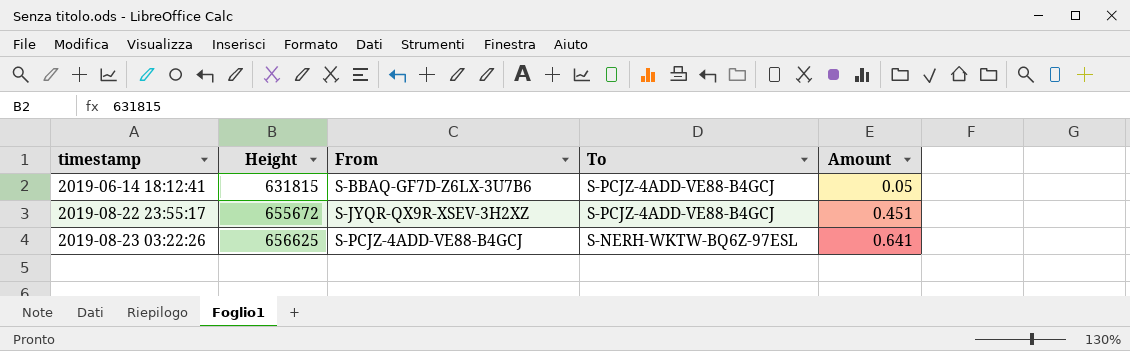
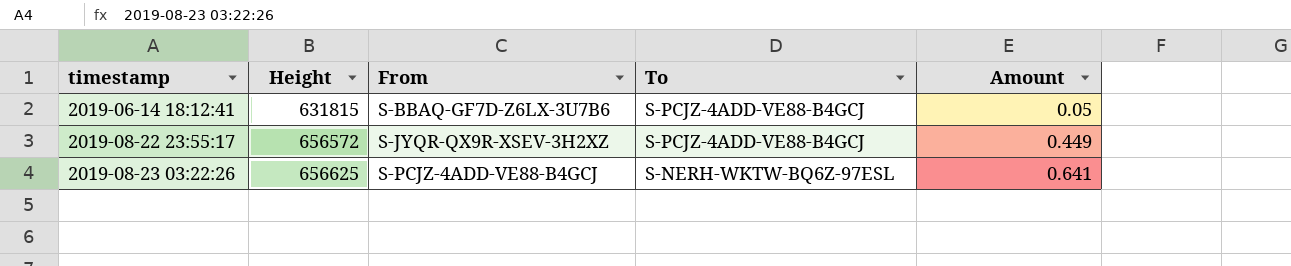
2019-08-22 23:55:17 | Height: 655672 -> 656572
2019-08-22 23:55:17 | Amount: 0.451 -> 0.449

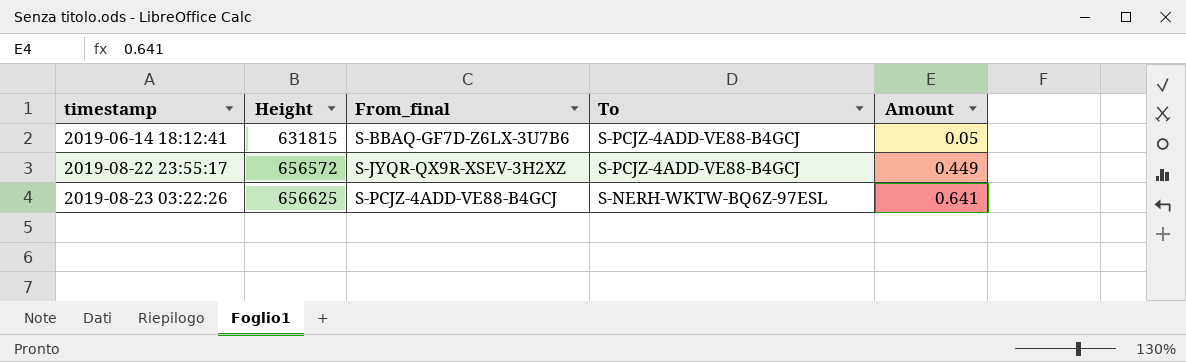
column name: From -> From_final

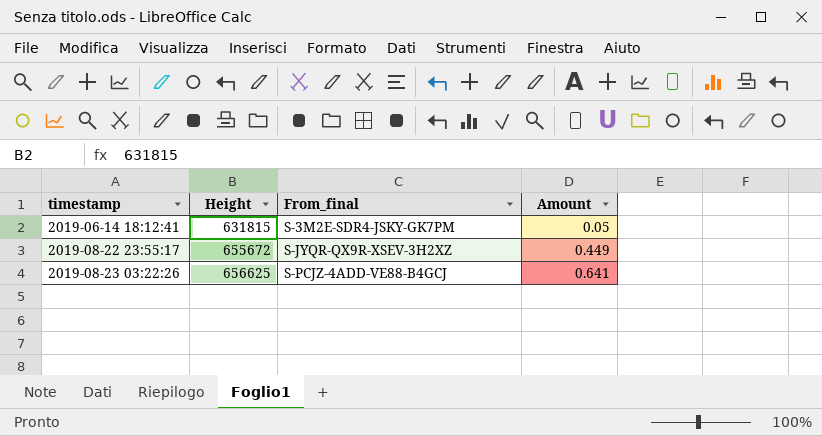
column To | position: 4 -> none
2019-06-14 18:12:41 | From_final: S-BBAQ-GF7D-Z6LX-3U7B6 -> S-3M2E-SDR4-JSKY-GK7PM
2019-08-22 23:55:17 | Height: 656572 -> 655672

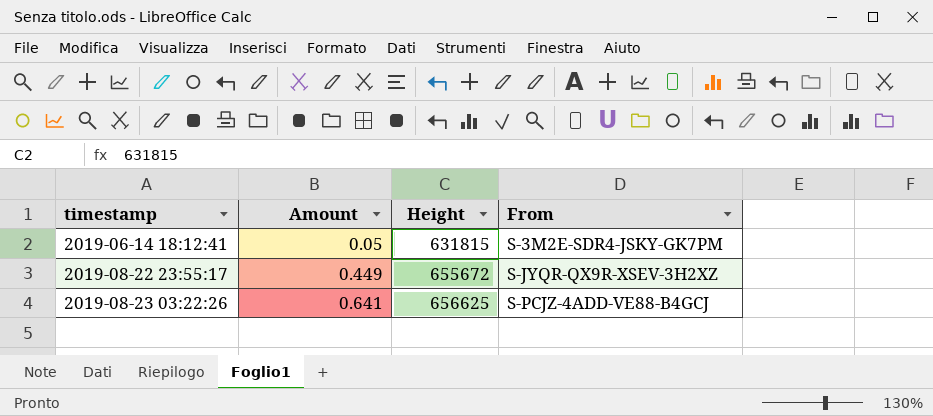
column Amount | position: 4 -> 2
column name: From_final -> From

